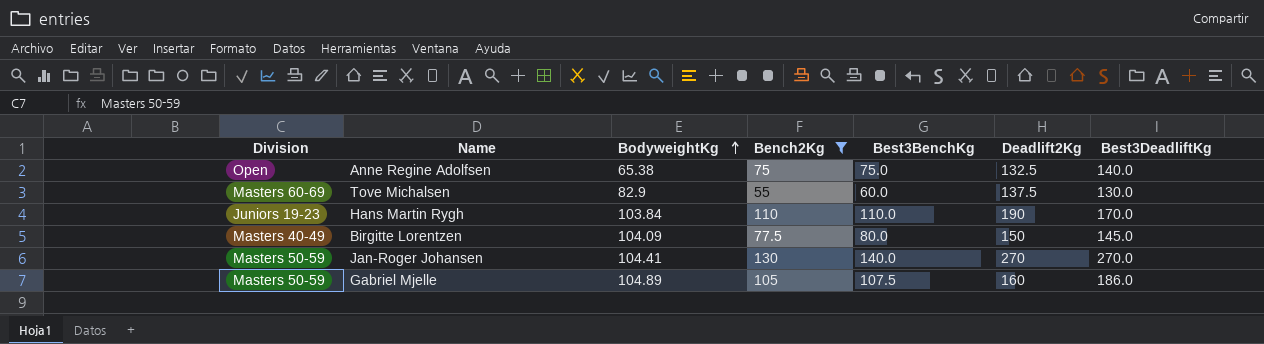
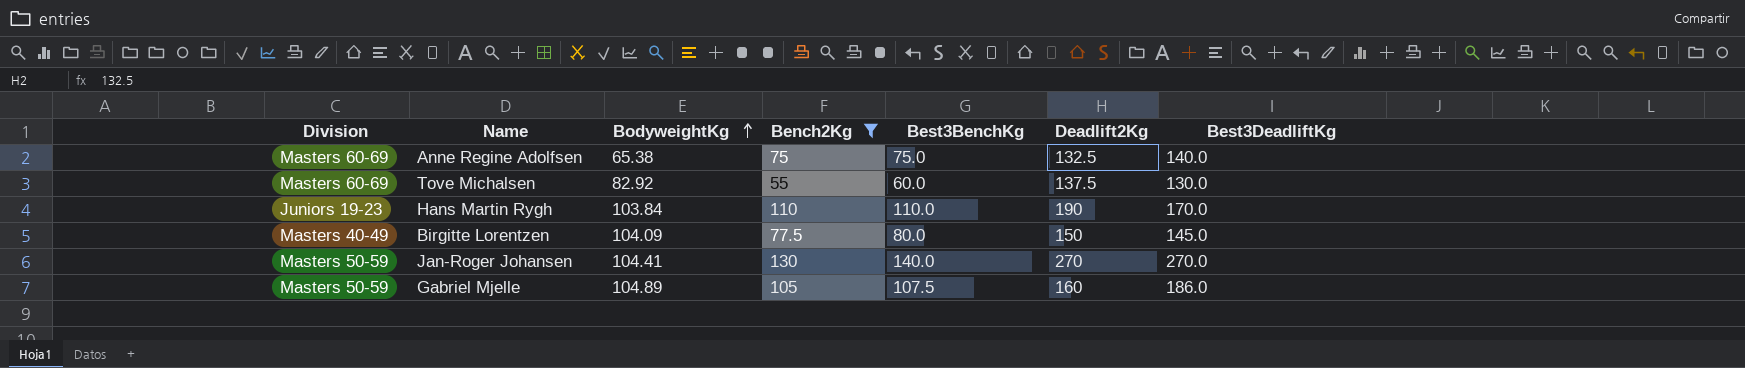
Anne Regine Adolfsen | Division: Open -> Masters 60-69
Tove Michalsen | BodyweightKg: 82.9 -> 82.92

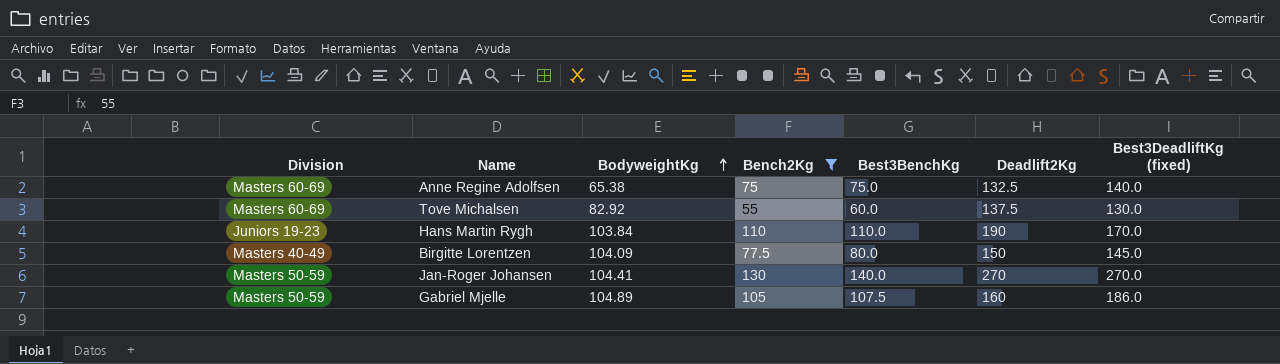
column name: Best3DeadliftKg -> Best3DeadliftKg (fixed)

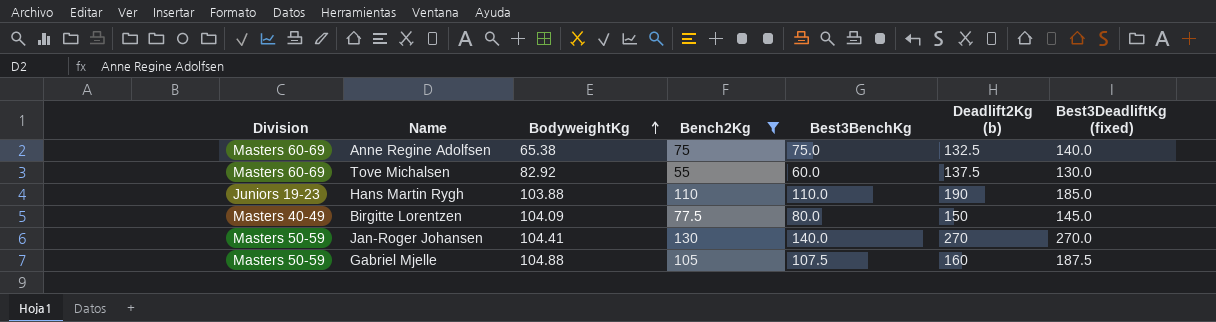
column name: Deadlift2Kg -> Deadlift2Kg (b)
Hans Martin Rygh | BodyweightKg: 103.84 -> 103.88
Hans Martin Rygh | Best3DeadliftKg (fixed): 170.0 -> 185.0
Gabriel Mjelle | BodyweightKg: 104.89 -> 104.88
Gabriel Mjelle | Best3DeadliftKg (fixed): 186.0 -> 187.5

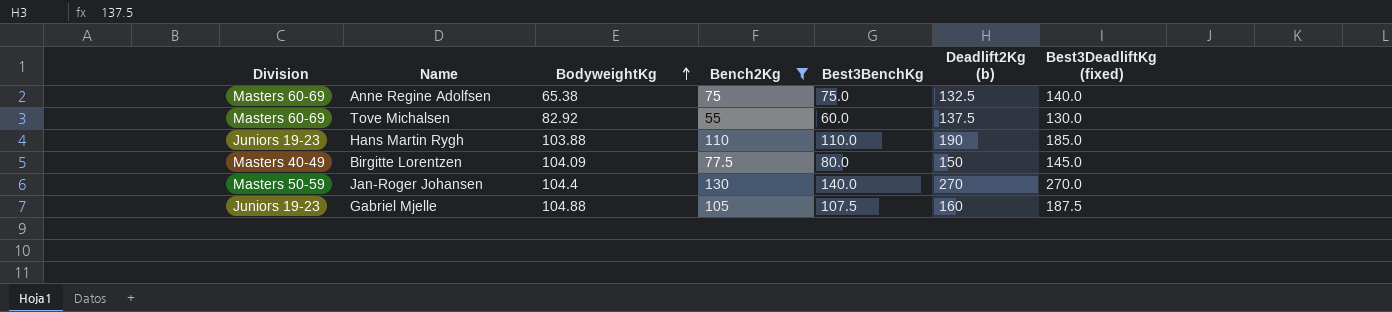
Jan-Roger Johansen | BodyweightKg: 104.41 -> 104.4
Gabriel Mjelle | Division: Masters 50-59 -> Juniors 19-23

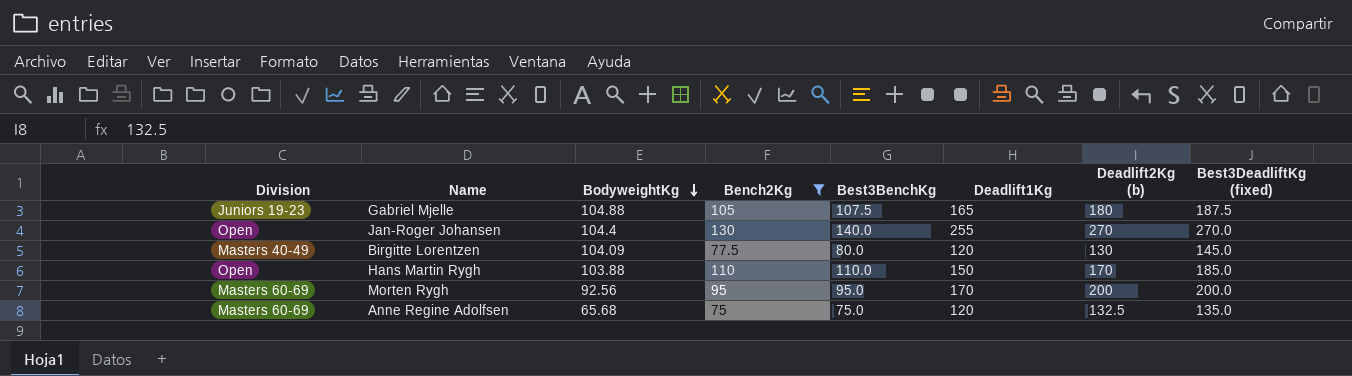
row order: BodyweightKg ascending -> BodyweightKg descending
column Deadlift1Kg | position: none -> 6
row Tove Michalsen: Masters 60-69 | 82.92 | 55 | 60.0 | 137.5 | 130.0 -> none
Gabriel Mjelle | Deadlift2Kg (b): 160 -> 180
Jan-Roger Johansen | Division: Masters 50-59 -> Open
Birgitte Lorentzen | Deadlift2Kg (b): 150 -> 130
Hans Martin Rygh | Division: Juniors 19-23 -> Open
Hans Martin Rygh | Deadlift2Kg (b): 190 -> 170
row Morten Rygh: none -> Masters 60-69 | 92.56 | 95 | 95.0 | 170 | 200 | 200.0
Anne Regine Adolfsen | BodyweightKg: 65.38 -> 65.68
Anne Regine Adolfsen | Best3DeadliftKg (fixed): 140.0 -> 135.0

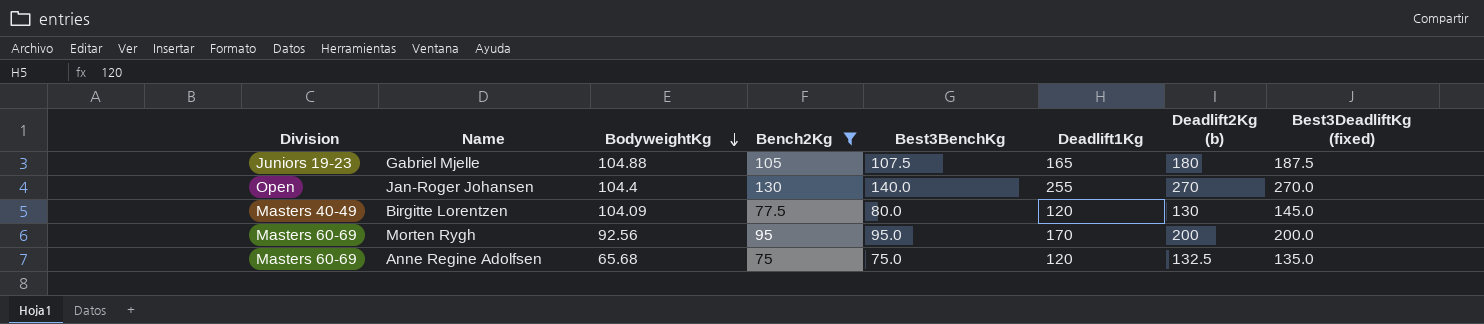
row Hans Martin Rygh: Open | 103.88 | 110 | 110.0 | 150 | 170 | 185.0 -> none

